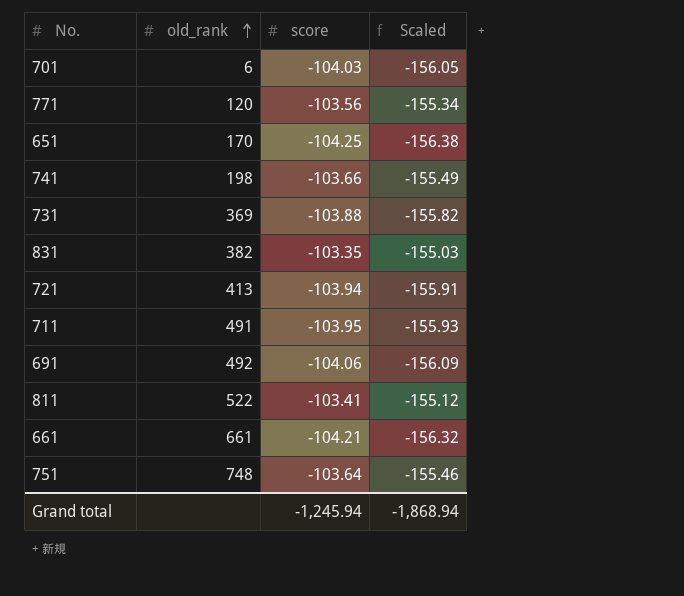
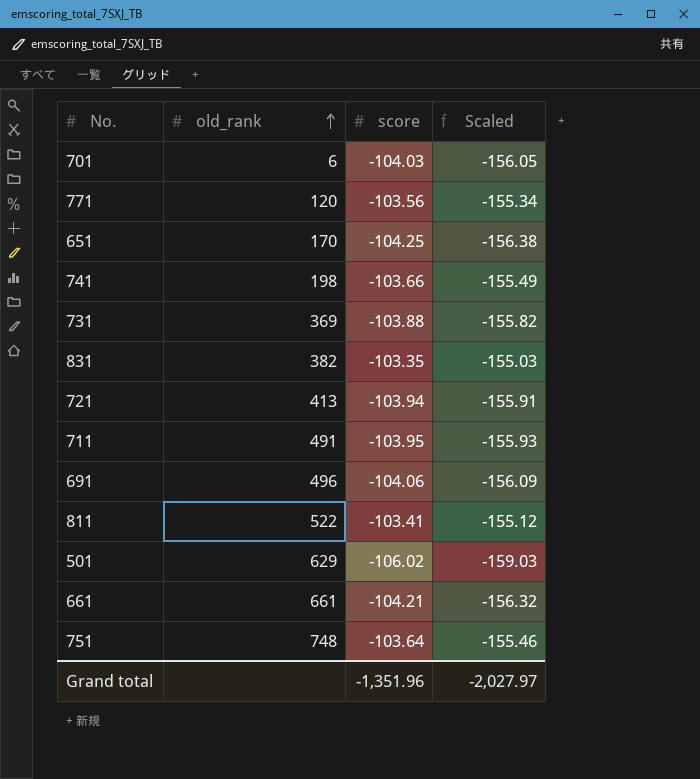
691 | old_rank: 492 -> 496
row 501: none -> 629 | -106.02 | -159.03
Grand total | score: -1,245.94 -> -1,351.96
Grand total | Scaled: -1,868.94 -> -2,027.97

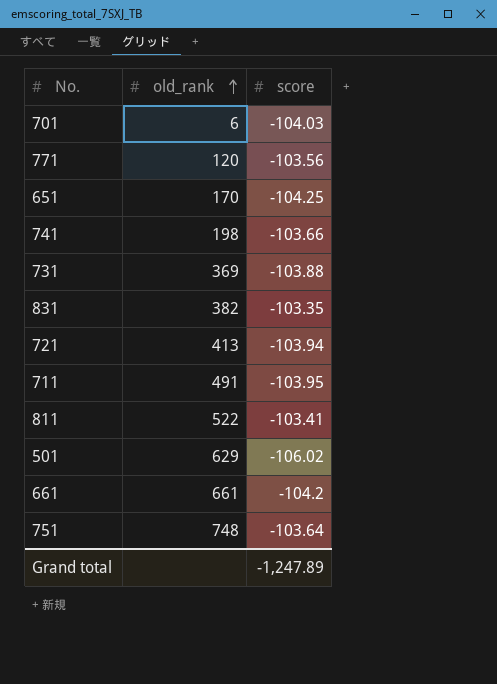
column Scaled | formula: [score] * 1.5 -> none
row 691: 496 | -104.06 | -156.09 -> none
661 | score: -104.21 -> -104.2
Grand total | score: -1,351.96 -> -1,247.89

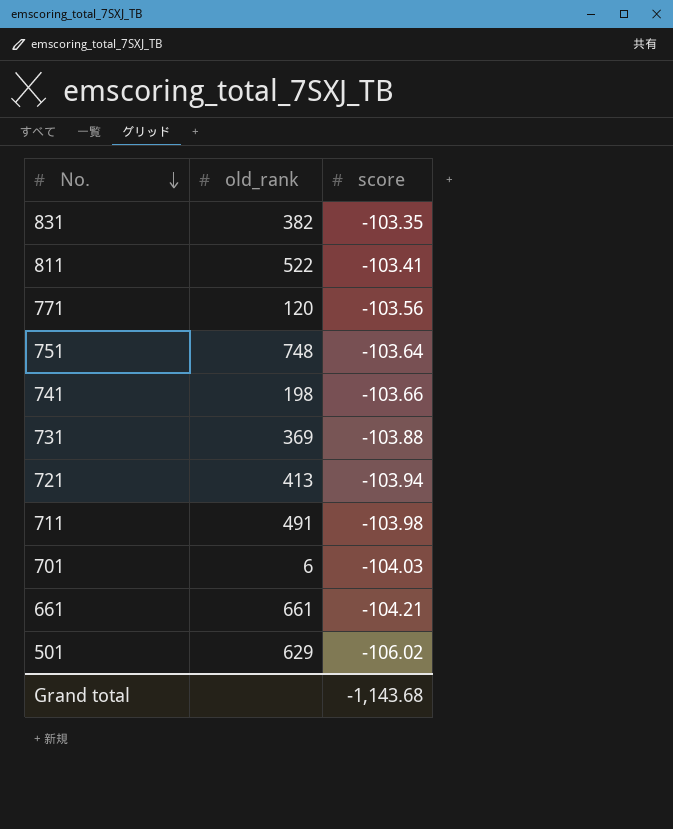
row order: old_rank ascending -> No. descending
row 651: 170 | -104.25 -> none
711 | score: -103.95 -> -103.98
661 | score: -104.2 -> -104.21
Grand total | score: -1,247.89 -> -1,143.68

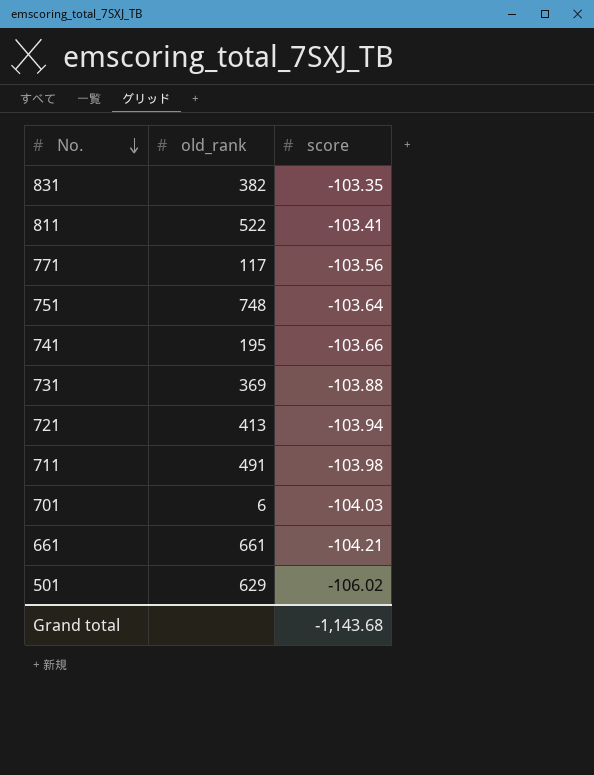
771 | old_rank: 120 -> 117
741 | old_rank: 198 -> 195

